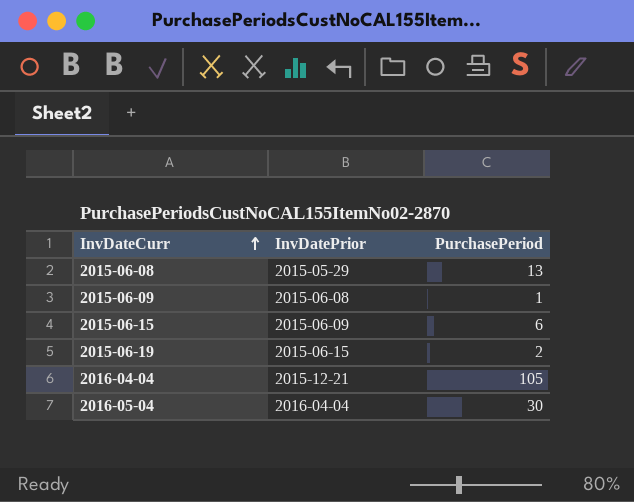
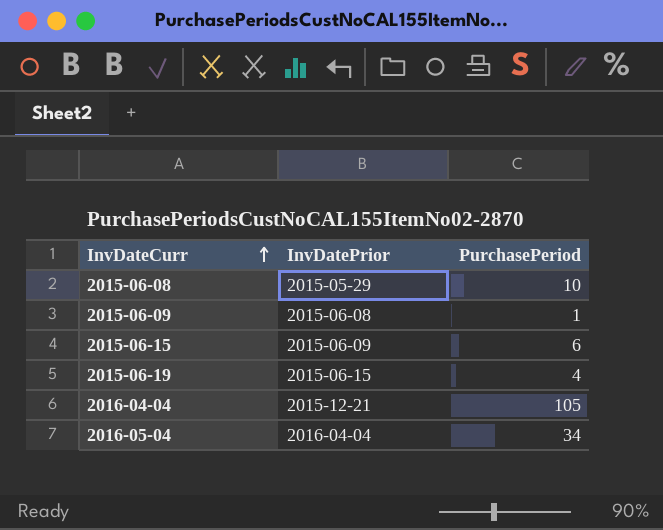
2015-06-08 | PurchasePeriod: 13 -> 10
2015-06-19 | PurchasePeriod: 2 -> 4
2016-05-04 | PurchasePeriod: 30 -> 34

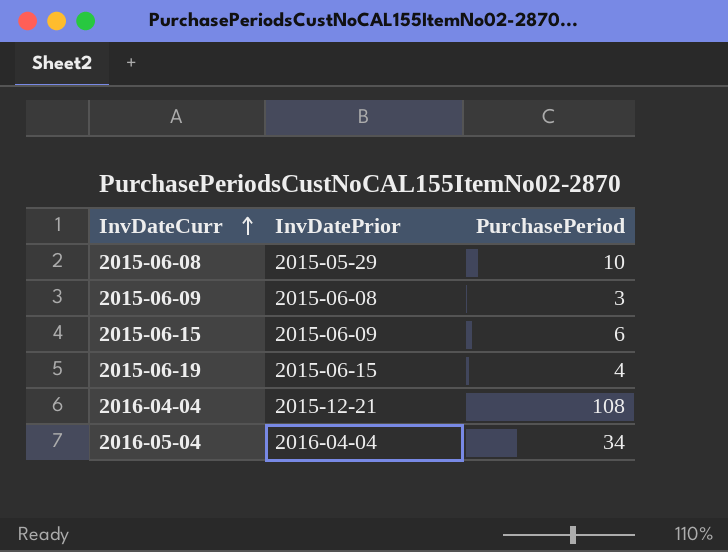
2015-06-09 | PurchasePeriod: 1 -> 3
2016-04-04 | PurchasePeriod: 105 -> 108

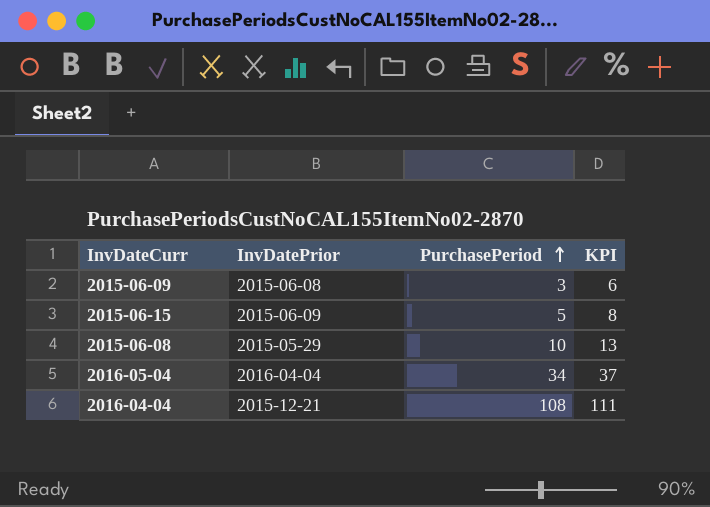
row order: InvDateCurr ascending -> PurchasePeriod ascending
column KPI | formula: none -> [PurchasePeriod] + 3
row 2015-06-19: 2015-06-15 | 4 -> none
2015-06-15 | PurchasePeriod: 6 -> 5

